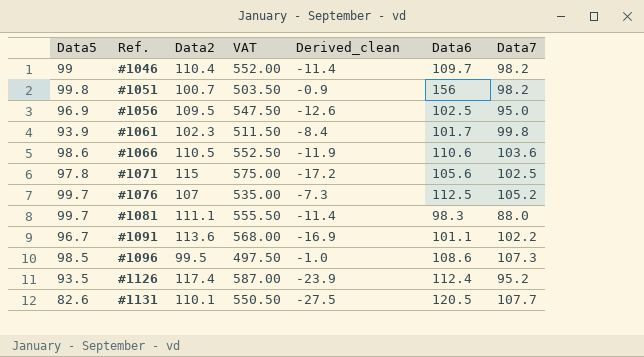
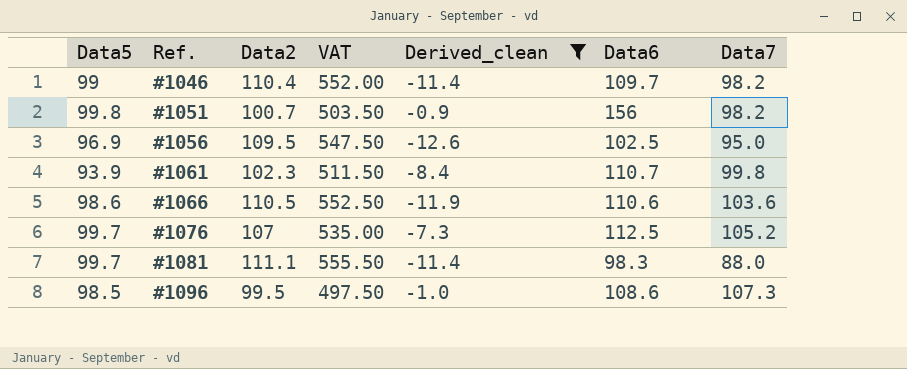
filter: none -> Derived_clean >= -12.6
#1061 | Data6: 101.7 -> 110.7

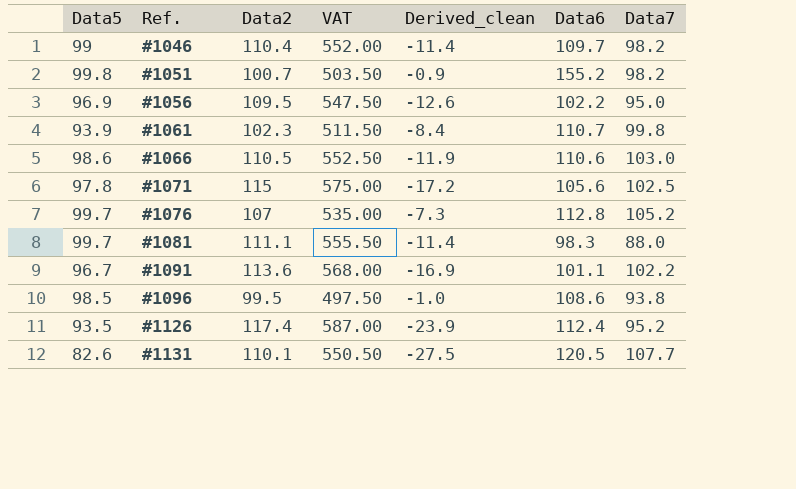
filter: Derived_clean >= -12.6 -> none
#1051 | Data6: 156 -> 155.2
#1056 | Data6: 102.5 -> 102.2
#1066 | Data7: 103.6 -> 103.0
#1076 | Data6: 112.5 -> 112.8
#1096 | Data7: 107.3 -> 93.8

